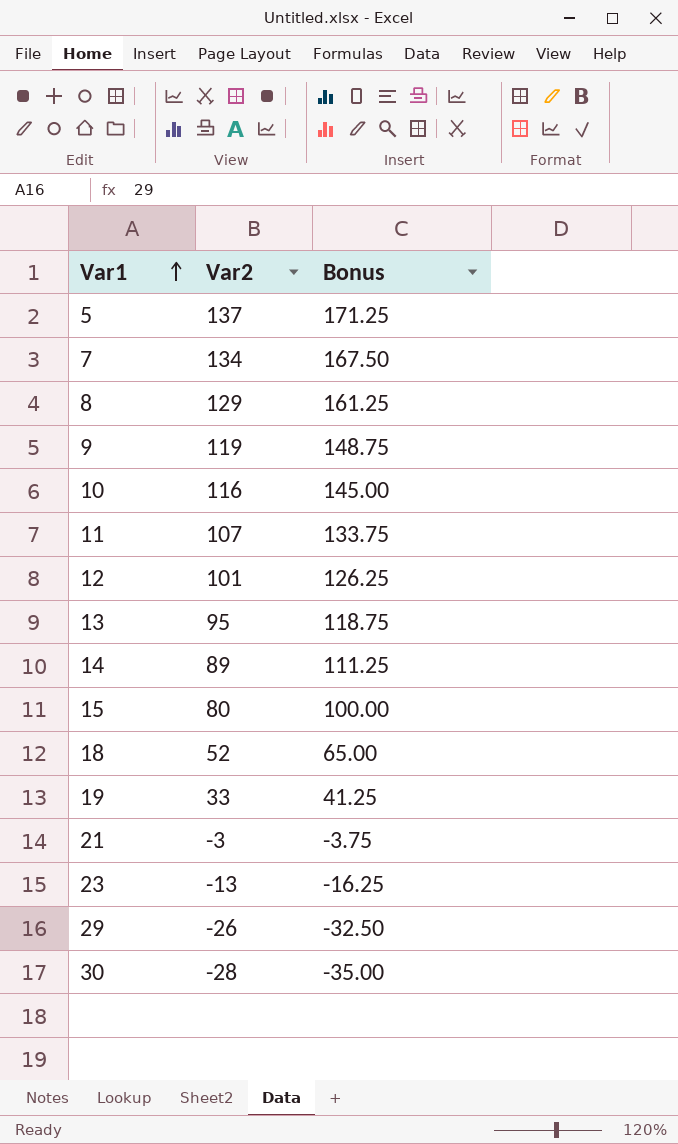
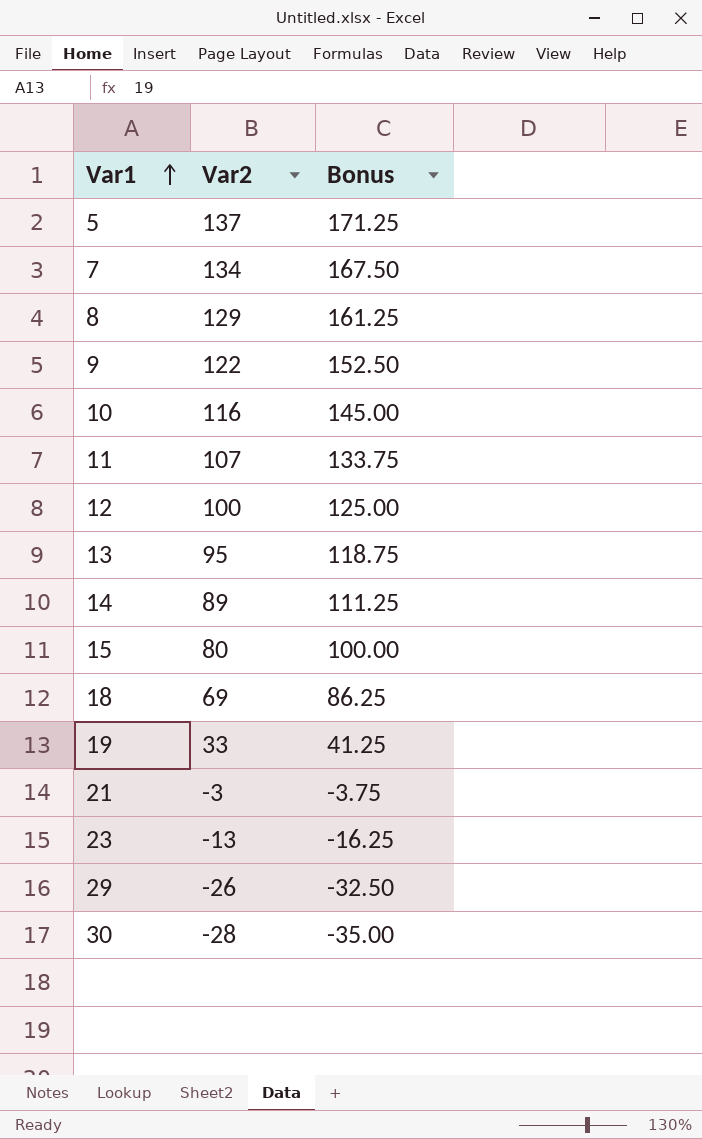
9 | Var2: 119 -> 122
9 | Bonus: 148.75 -> 152.50
12 | Var2: 101 -> 100
12 | Bonus: 126.25 -> 125.00
18 | Var2: 52 -> 69
18 | Bonus: 65.00 -> 86.25

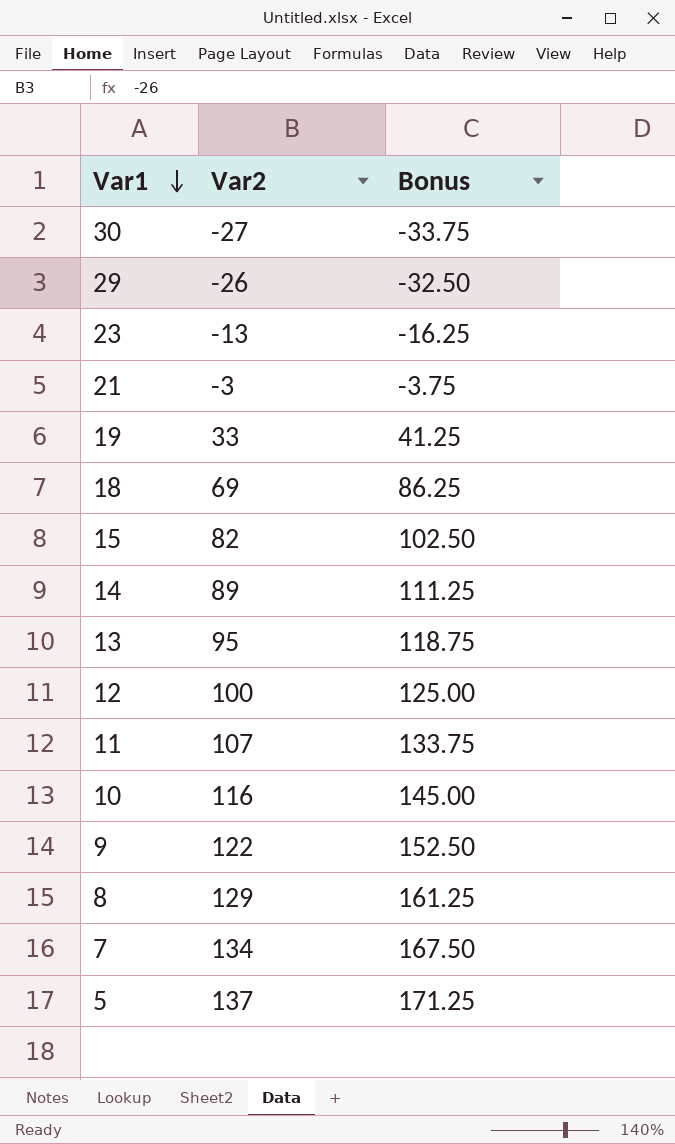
row order: Var1 ascending -> Var1 descending
30 | Var2: -28 -> -27
30 | Bonus: -35.00 -> -33.75
15 | Var2: 80 -> 82
15 | Bonus: 100.00 -> 102.50

